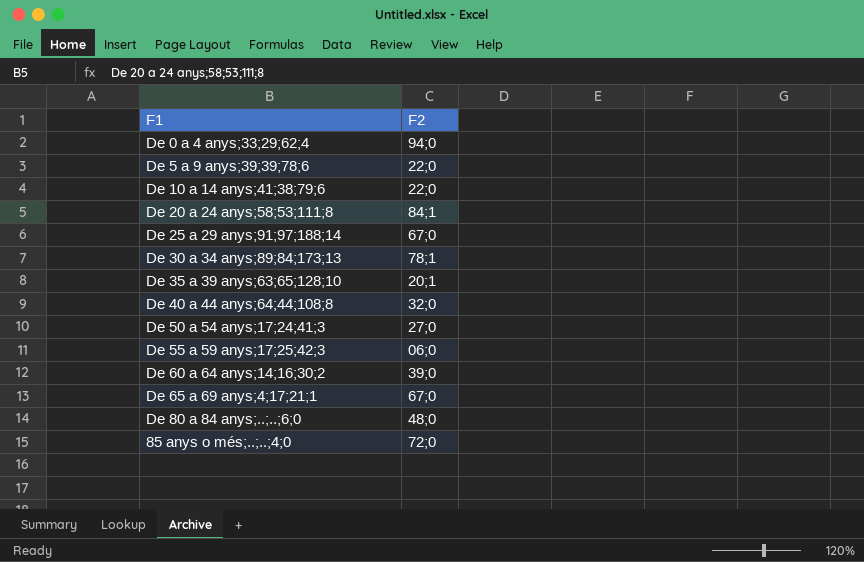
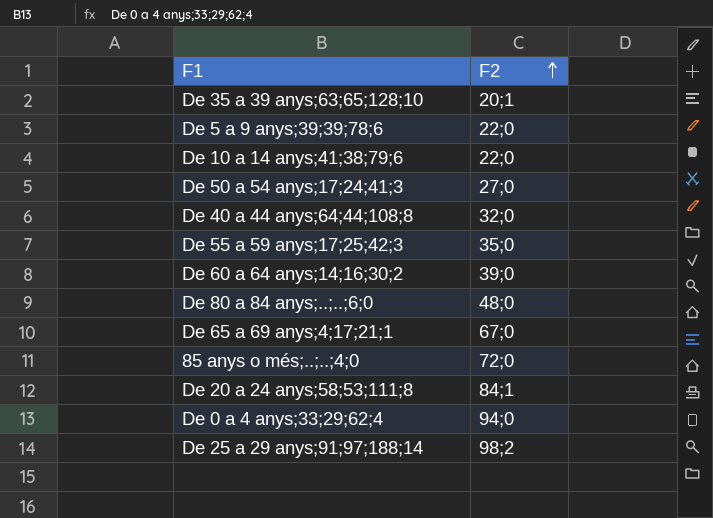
row order: none -> F2 ascending
row De 30 a 34 anys;89;84;173;13: 78;1 -> none
De 55 a 59 anys;17;25;42;3 | F2: 06;0 -> 35;0
De 25 a 29 anys;91;97;188;14 | F2: 67;0 -> 98;2

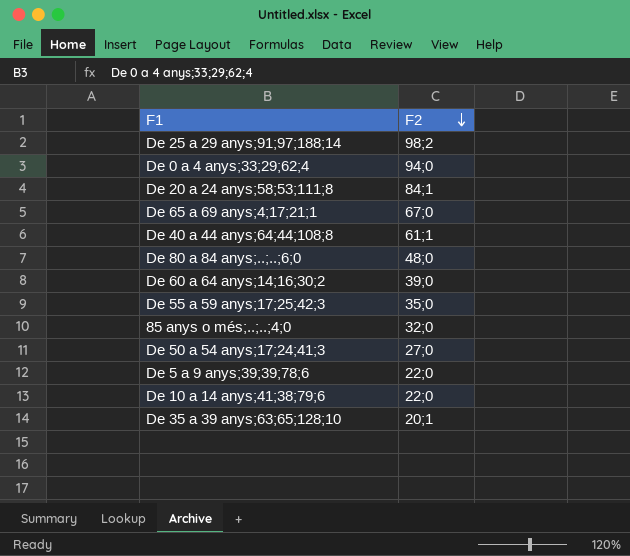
row order: F2 ascending -> F2 descending
De 40 a 44 anys;64;44;108;8 | F2: 32;0 -> 61;1
85 anys o més;..;..;4;0 | F2: 72;0 -> 32;0

